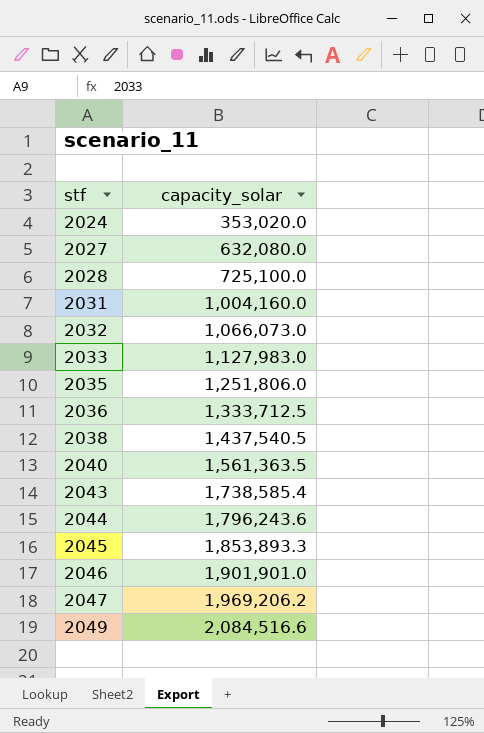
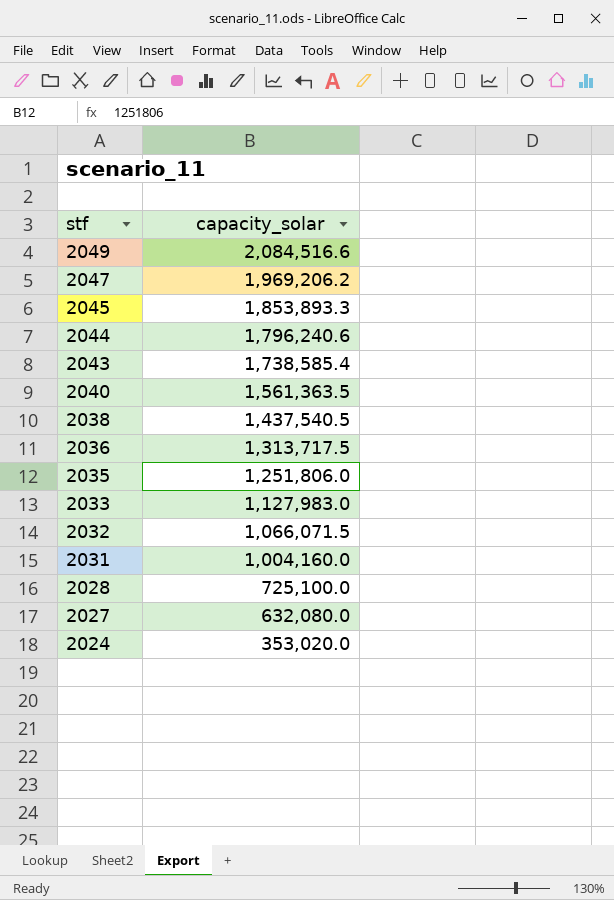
row order: stf ascending -> stf descending
row 2046: 1,901,901.0 -> none
2044 | capacity_solar: 1,796,243.6 -> 1,796,240.6
2036 | capacity_solar: 1,333,712.5 -> 1,313,717.5
2032 | capacity_solar: 1,066,073.0 -> 1,066,071.5

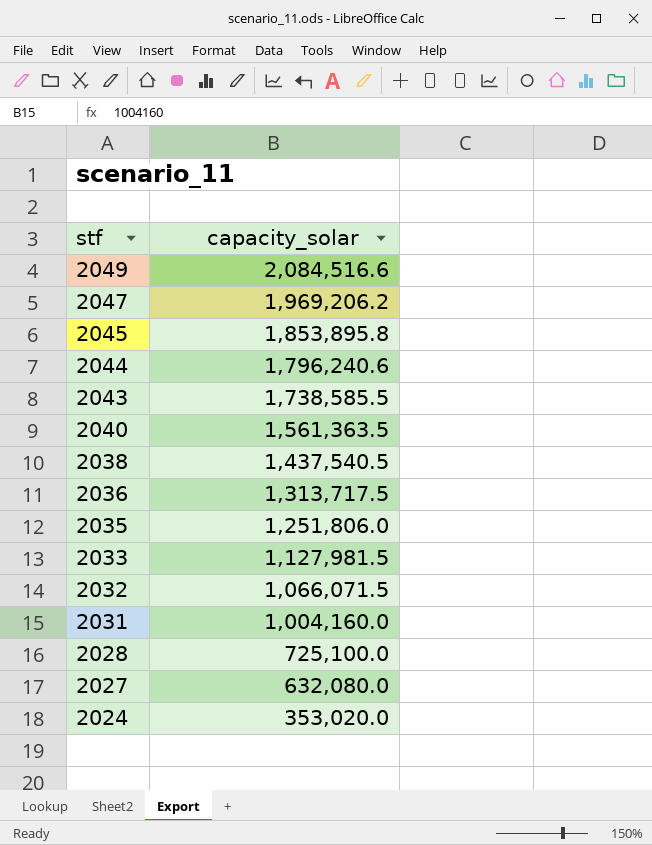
2045 | capacity_solar: 1,853,893.3 -> 1,853,895.8
2043 | capacity_solar: 1,738,585.4 -> 1,738,585.5
2033 | capacity_solar: 1,127,983.0 -> 1,127,981.5

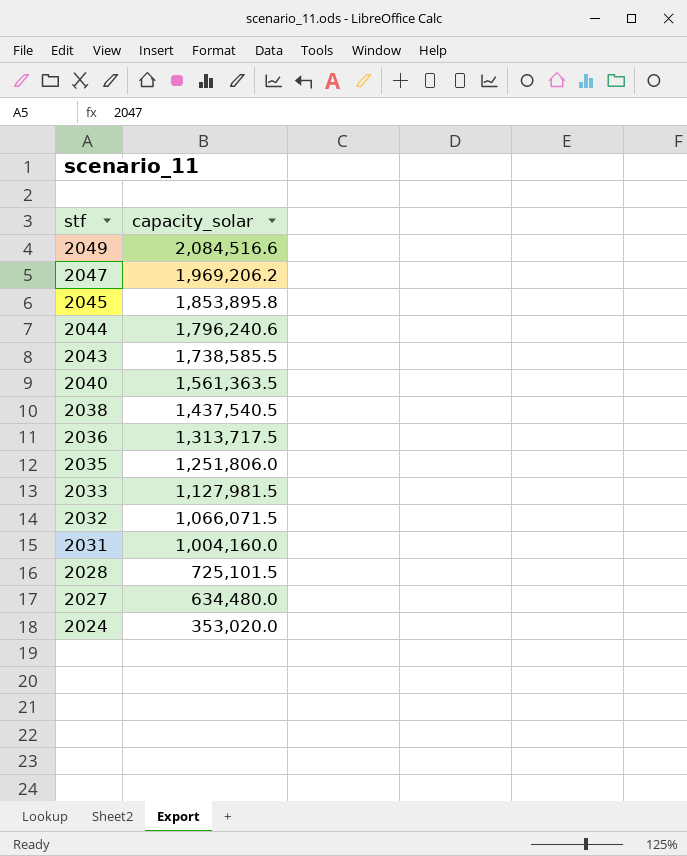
2028 | capacity_solar: 725,100.0 -> 725,101.5
2027 | capacity_solar: 632,080.0 -> 634,480.0

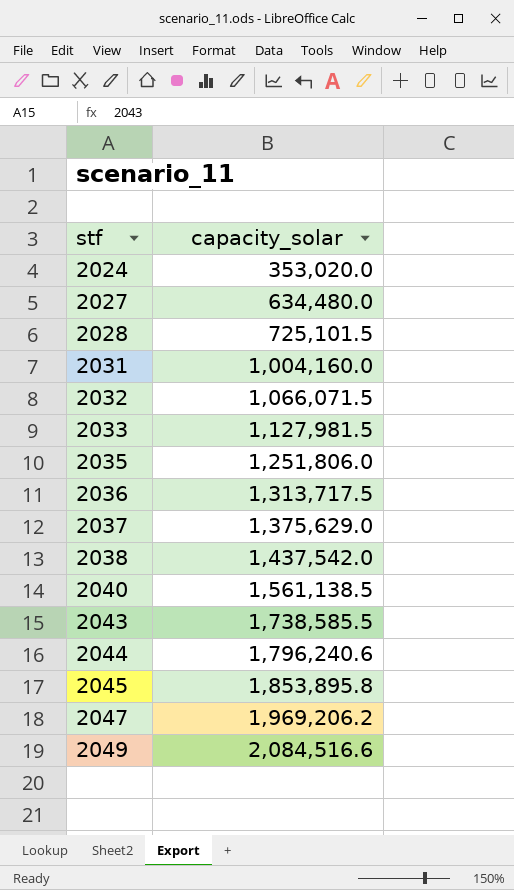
row order: stf descending -> stf ascending
row 2037: none -> 1,375,629.0
2038 | capacity_solar: 1,437,540.5 -> 1,437,542.0
2040 | capacity_solar: 1,561,363.5 -> 1,561,138.5

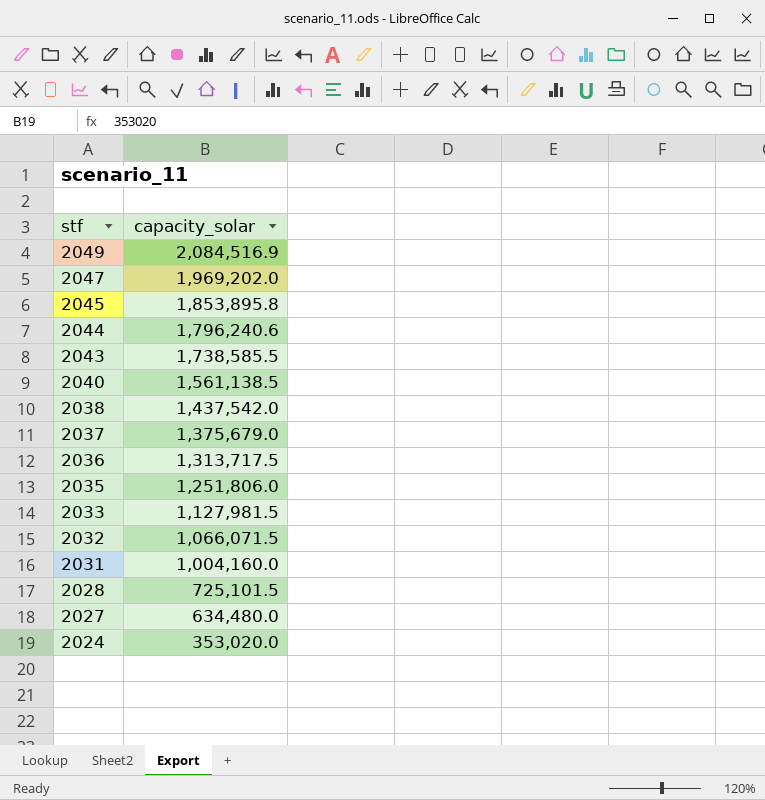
row order: stf ascending -> stf descending
2049 | capacity_solar: 2,084,516.6 -> 2,084,516.9
2047 | capacity_solar: 1,969,206.2 -> 1,969,202.0
2037 | capacity_solar: 1,375,629.0 -> 1,375,679.0

